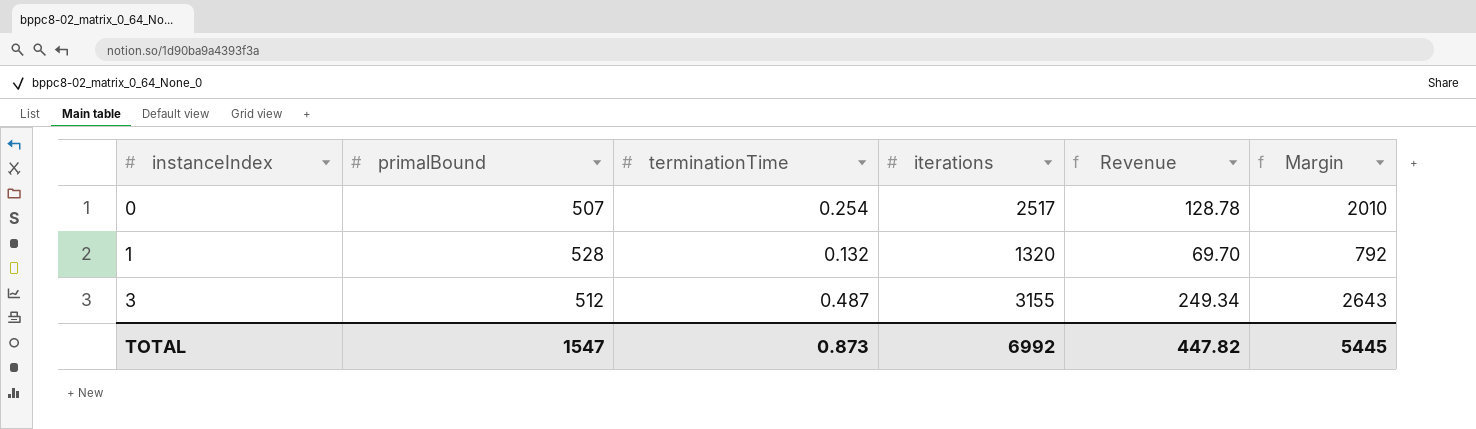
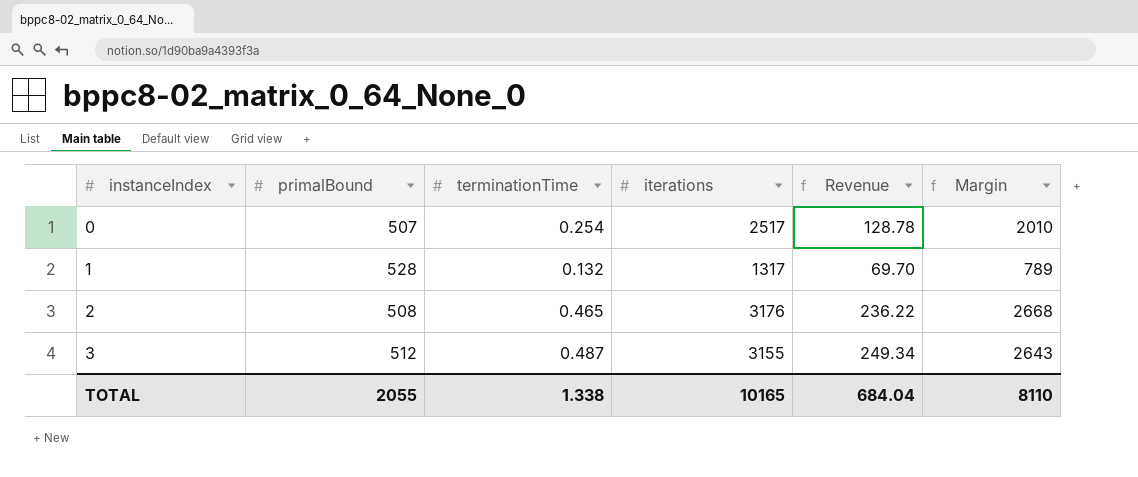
1 | iterations: 1320 -> 1317
1 | Margin: 792 -> 789
row 2: none -> 508 | 0.465 | 3176 | 236.22 | 2668
TOTAL | primalBound: 1547 -> 2055
TOTAL | terminationTime: 0.873 -> 1.338
TOTAL | iterations: 6992 -> 10165
TOTAL | Revenue: 447.82 -> 684.04
TOTAL | Margin: 5445 -> 8110

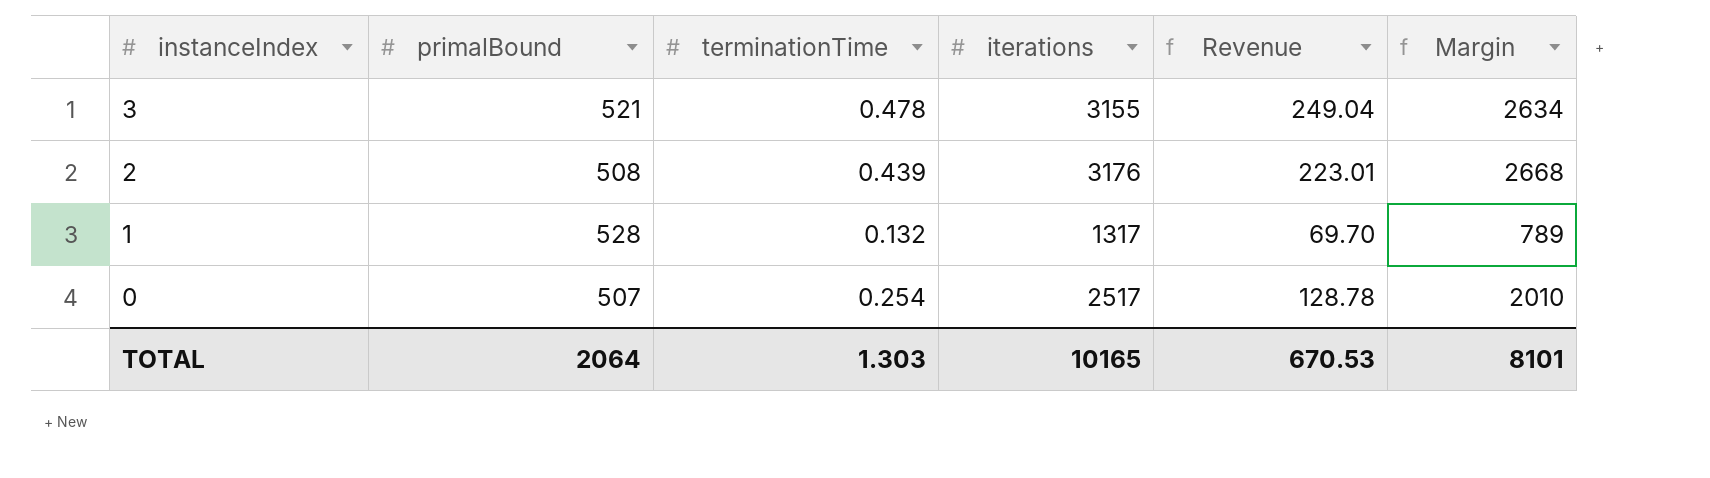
row order: instanceIndex ascending -> instanceIndex descending
3 | primalBound: 512 -> 521
3 | terminationTime: 0.487 -> 0.478
3 | Revenue: 249.34 -> 249.04
3 | Margin: 2643 -> 2634
2 | terminationTime: 0.465 -> 0.439
2 | Revenue: 236.22 -> 223.01
TOTAL | primalBound: 2055 -> 2064
TOTAL | terminationTime: 1.338 -> 1.303
TOTAL | Revenue: 684.04 -> 670.53
TOTAL | Margin: 8110 -> 8101

